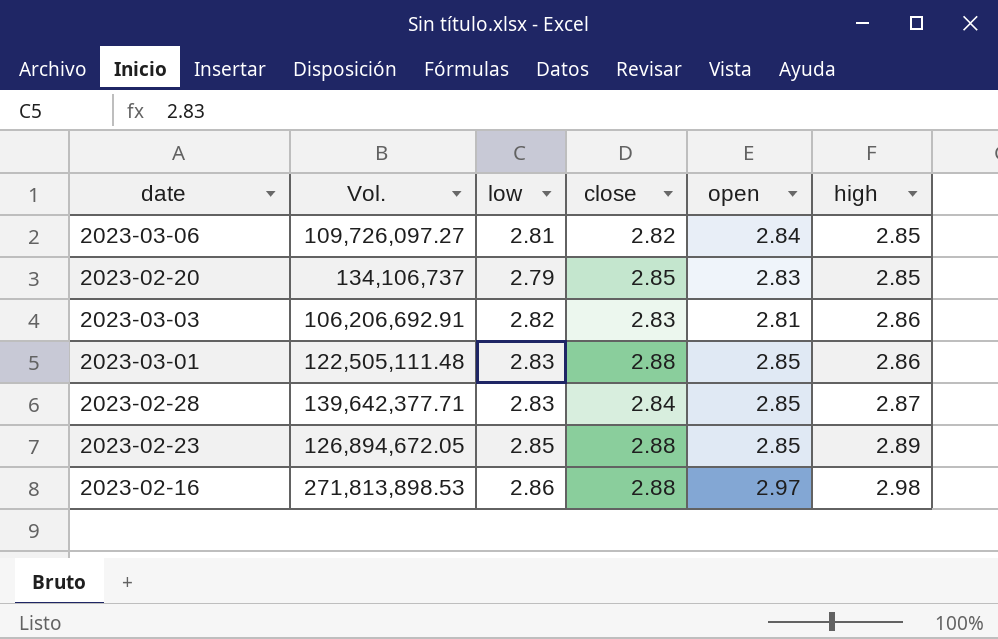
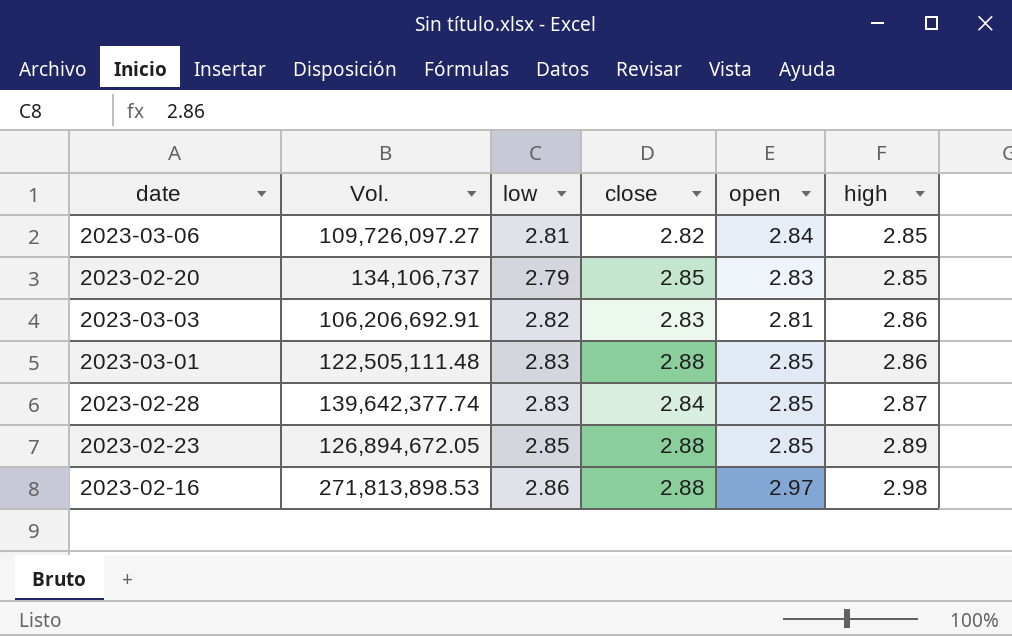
2023-02-28 | Vol.: 139,642,377.71 -> 139,642,377.74

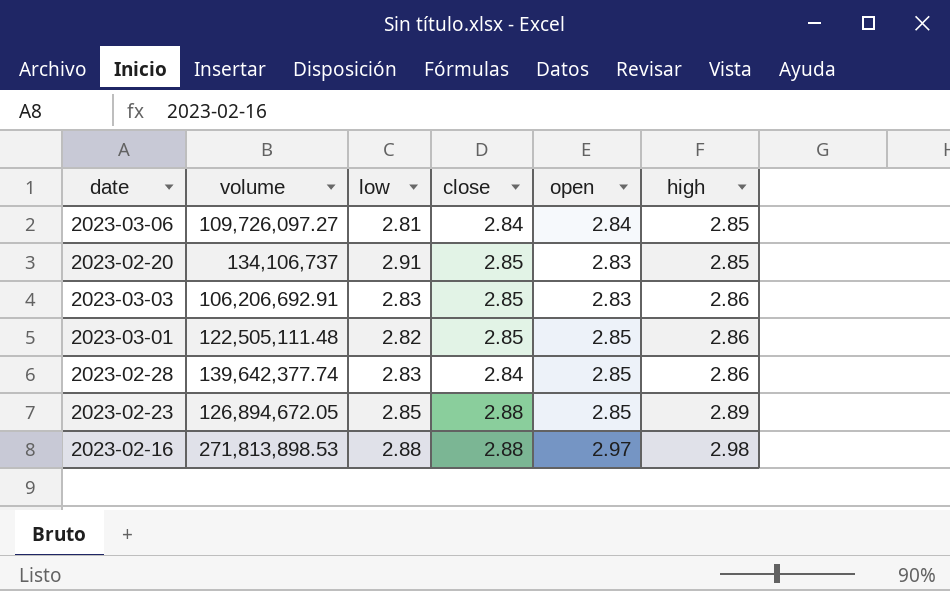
column name: Vol. -> volume
2023-03-06 | close: 2.82 -> 2.84
2023-02-20 | low: 2.79 -> 2.91
2023-03-03 | low: 2.82 -> 2.83
2023-03-03 | close: 2.83 -> 2.85
2023-03-03 | open: 2.81 -> 2.83
2023-03-01 | low: 2.83 -> 2.82
2023-03-01 | close: 2.88 -> 2.85
2023-02-28 | high: 2.87 -> 2.86
2023-02-16 | low: 2.86 -> 2.88

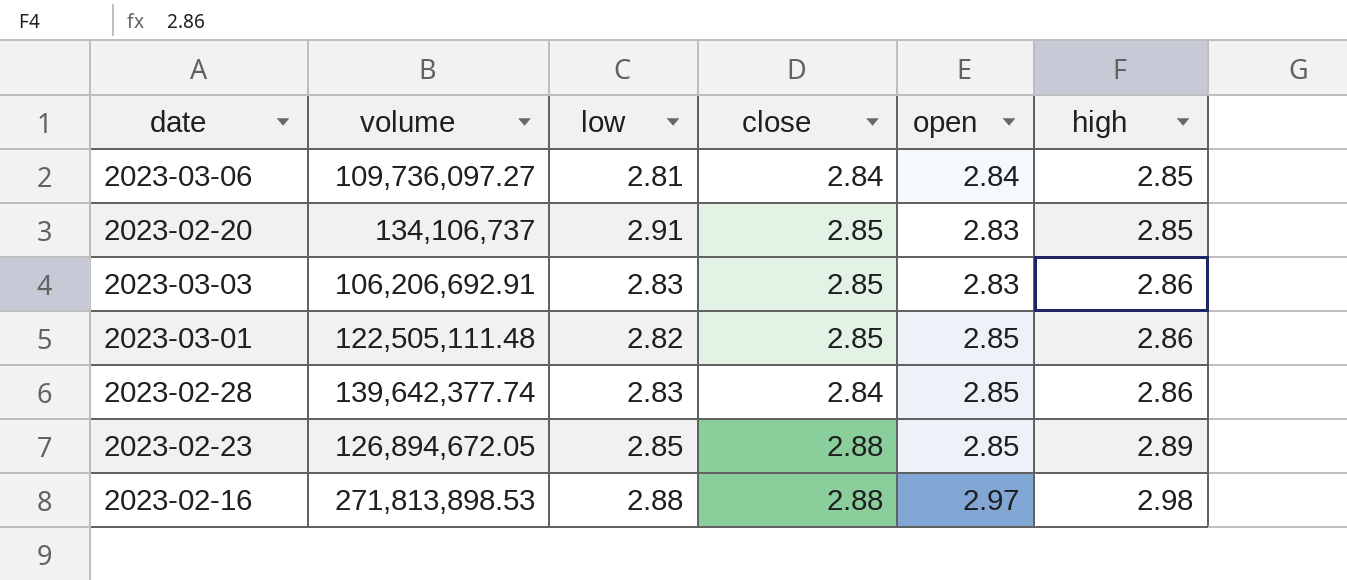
2023-03-06 | volume: 109,726,097.27 -> 109,736,097.27

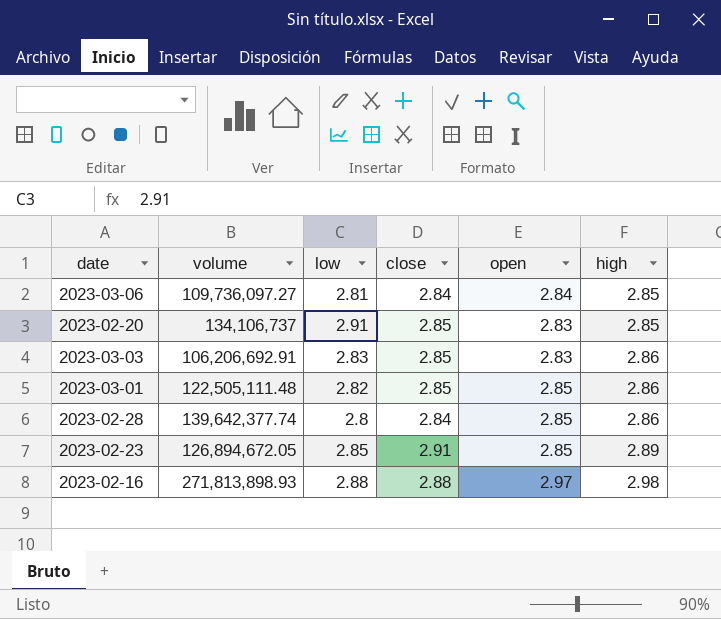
2023-02-28 | low: 2.83 -> 2.8
2023-02-23 | close: 2.88 -> 2.91
2023-02-16 | volume: 271,813,898.53 -> 271,813,898.93

